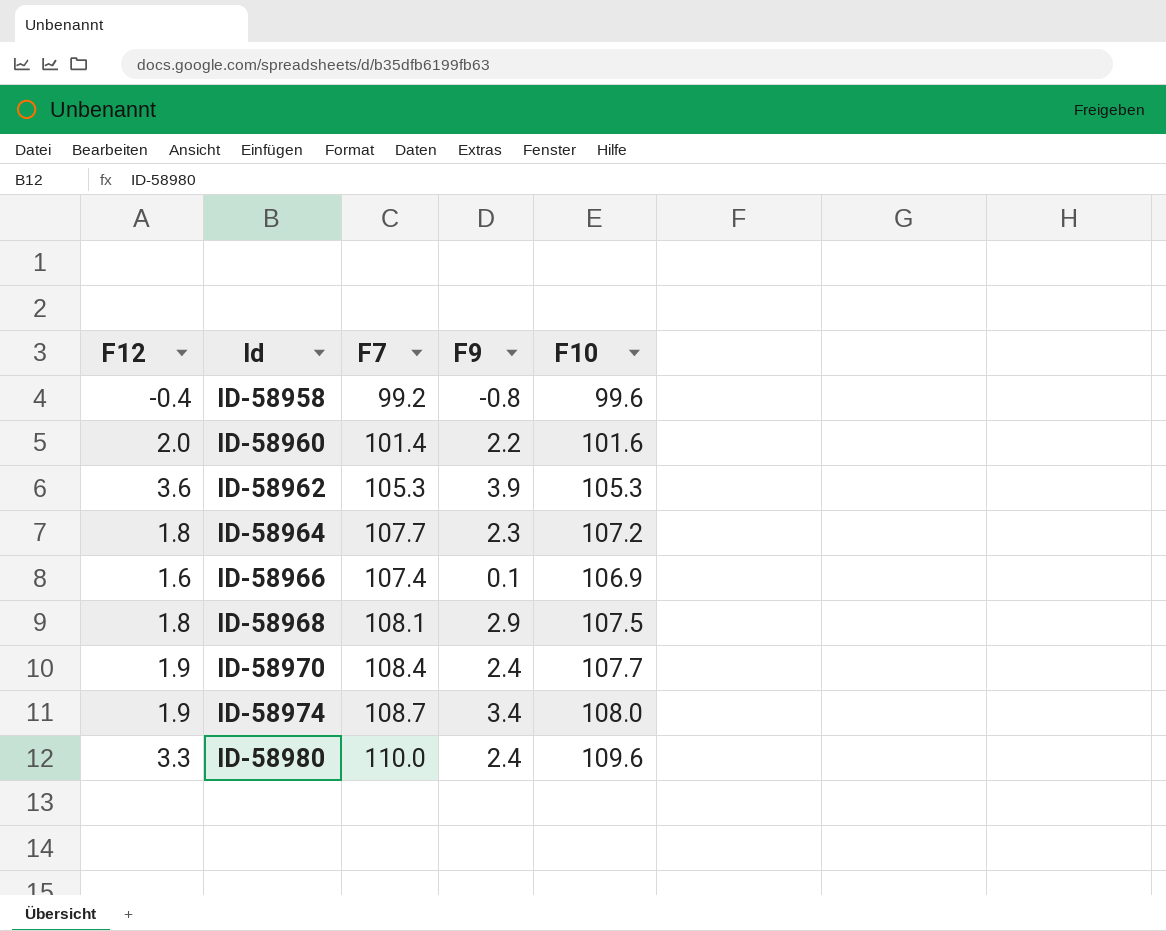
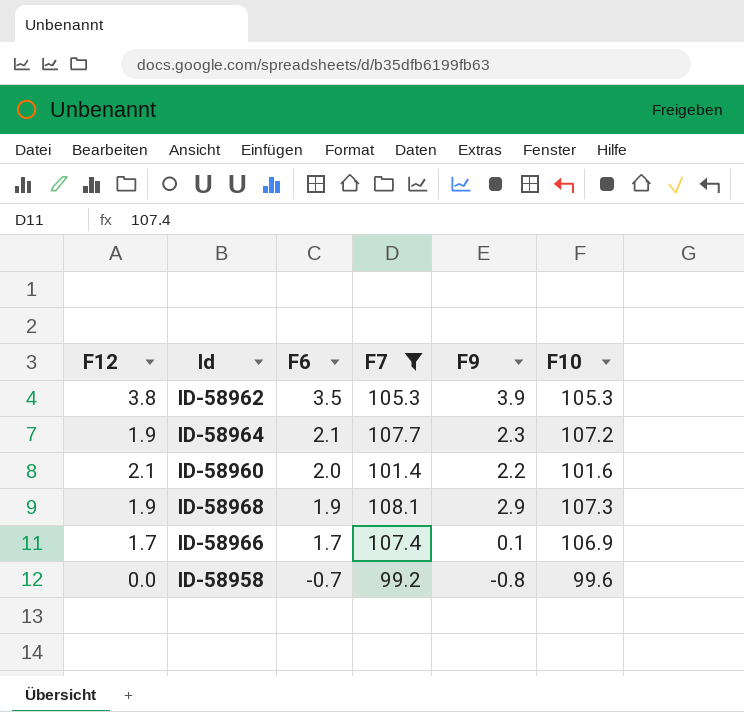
filter: none -> F7 <= 108.1
row order: Id ascending -> F6 descending
column F6 | position: none -> 3
ID-58962 | F12: 3.6 -> 3.8
ID-58964 | F12: 1.8 -> 1.9
ID-58960 | F12: 2.0 -> 2.1
ID-58968 | F12: 1.8 -> 1.9
ID-58968 | F10: 107.5 -> 107.3
ID-58966 | F12: 1.6 -> 1.7
ID-58958 | F12: -0.4 -> 0.0

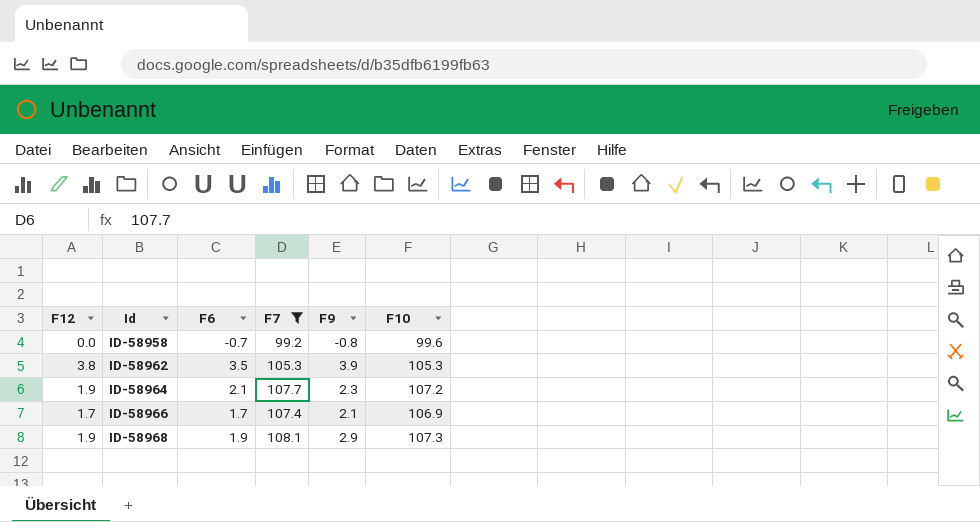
row order: F6 descending -> Id ascending
row ID-58960: 2.1 | 2.0 | 101.4 | 2.2 | 101.6 -> none
ID-58966 | F9: 0.1 -> 2.1

